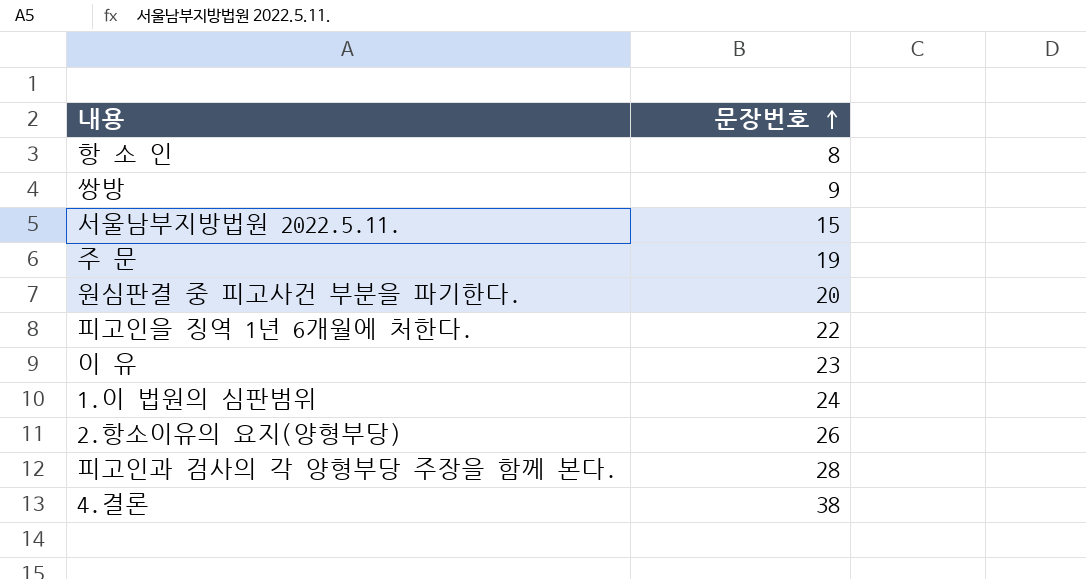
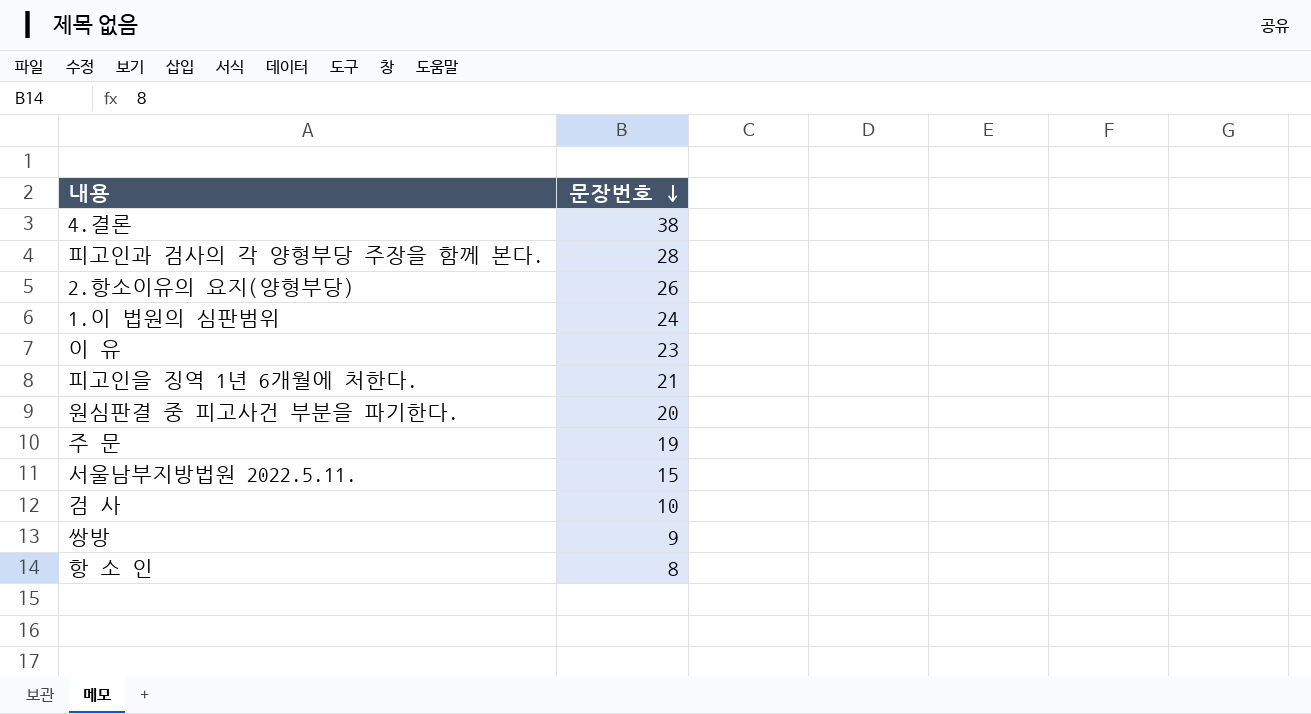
row order: 문장번호 ascending -> 문장번호 descending
피고인을 징역 1년 6개월에 처한다. | 문장번호: 22 -> 21
row 검 사: none -> 10

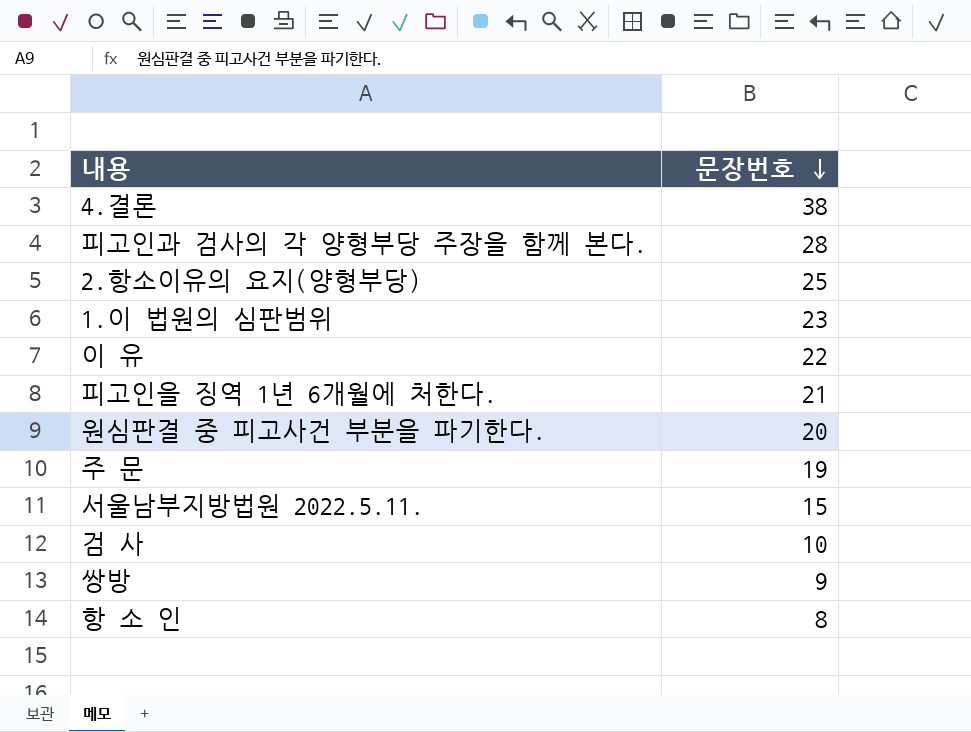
2.항소이유의 요지(양형부당) | 문장번호: 26 -> 25
1.이 법원의 심판범위 | 문장번호: 24 -> 23
이 유 | 문장번호: 23 -> 22

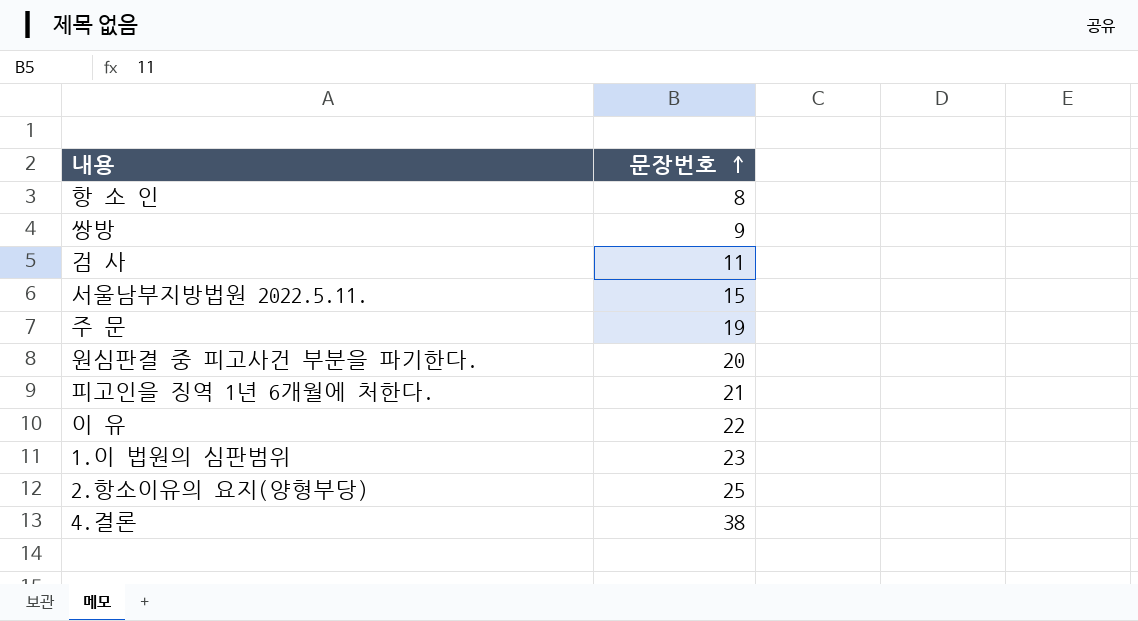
row order: 문장번호 descending -> 문장번호 ascending
row 피고인과 검사의 각 양형부당 주장을 함께 본다.: 28 -> none
검 사 | 문장번호: 10 -> 11

